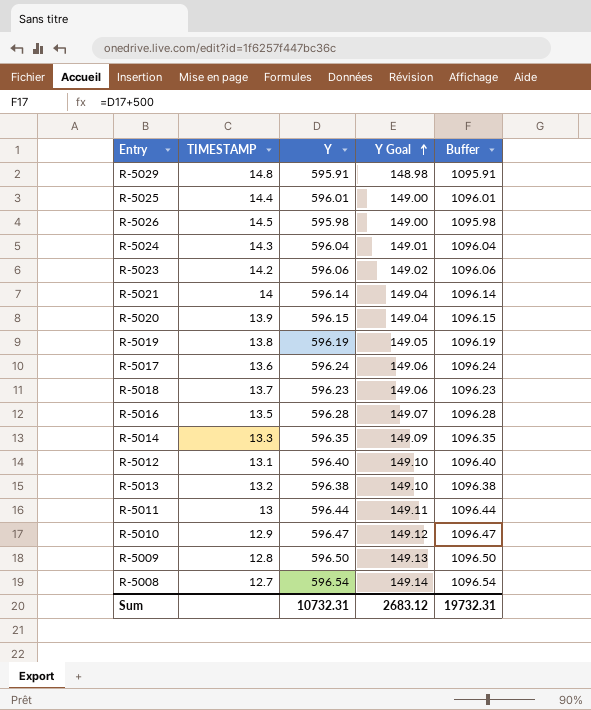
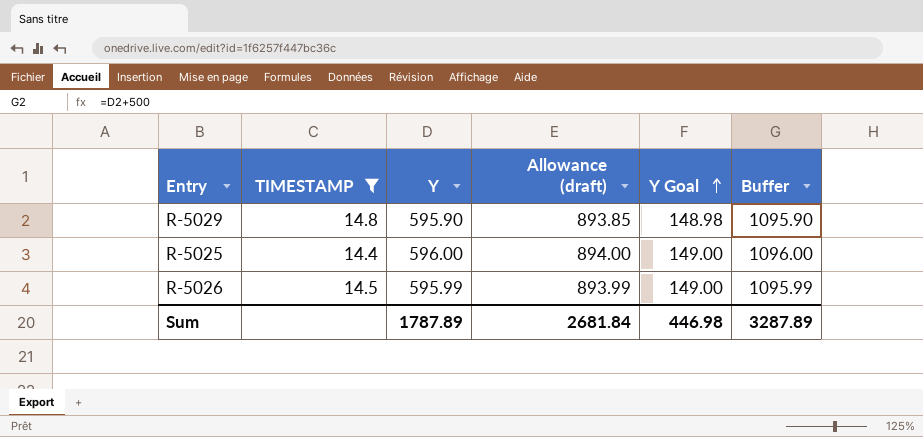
filter: none -> TIMESTAMP >= 14.4
column Allowance (draft) | formula: none -> [Y] * 1.5
R-5029 | Y: 595.91 -> 595.90
R-5029 | Buffer: 1095.91 -> 1095.90
R-5025 | Y: 596.01 -> 596.00
R-5025 | Buffer: 1096.01 -> 1096.00
R-5026 | Y: 595.98 -> 595.99
R-5026 | Buffer: 1095.98 -> 1095.99
Sum | Y: 10732.31 -> 1787.89
Sum | Y Goal: 2683.12 -> 446.98
Sum | Buffer: 19732.31 -> 3287.89

